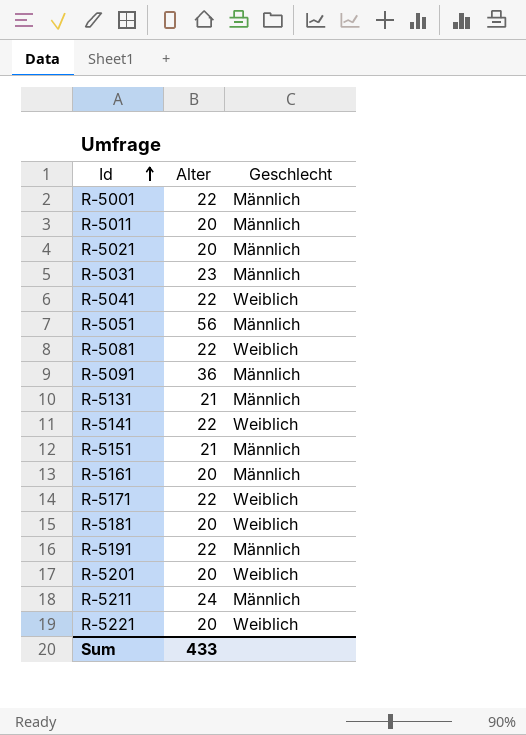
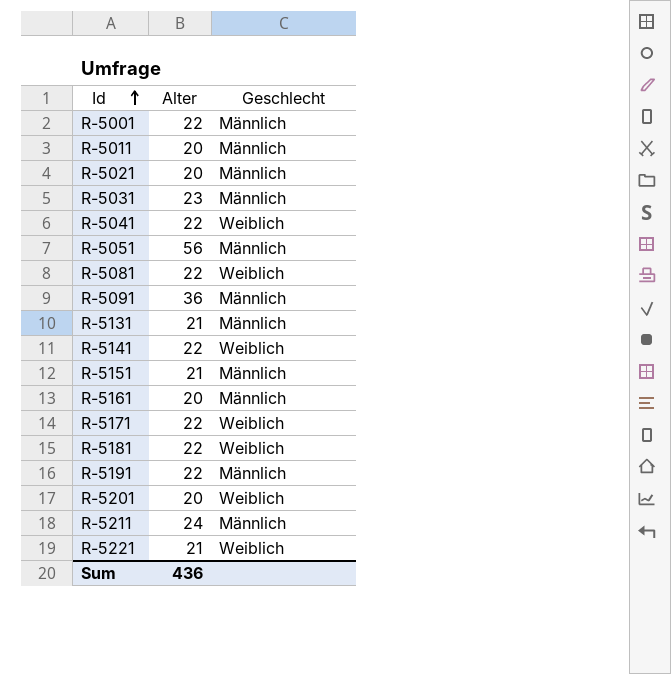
R-5181 | Alter: 20 -> 22
R-5221 | Alter: 20 -> 21
Sum | Alter: 433 -> 436

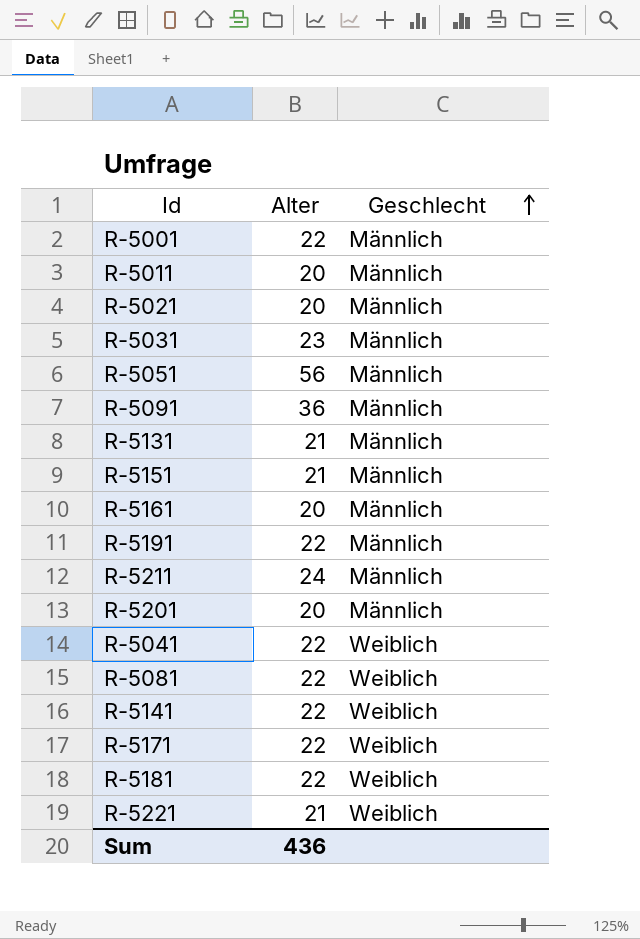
row order: Id ascending -> Geschlecht ascending
R-5201 | Geschlecht: Weiblich -> Männlich

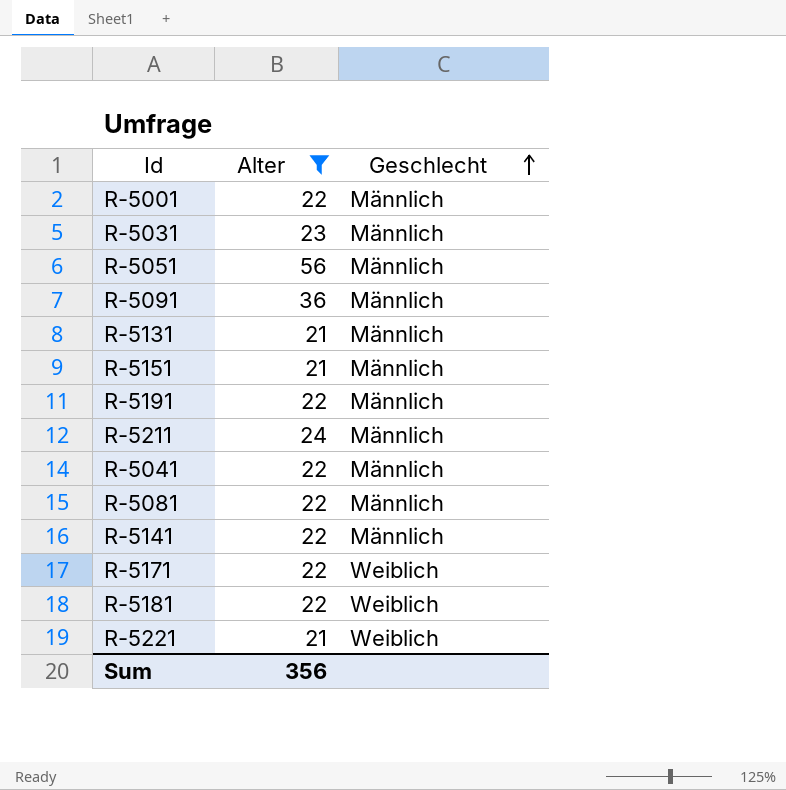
filter: none -> Alter != 20
R-5041 | Geschlecht: Weiblich -> Männlich
R-5081 | Geschlecht: Weiblich -> Männlich
R-5141 | Geschlecht: Weiblich -> Männlich
Sum | Alter: 436 -> 356

